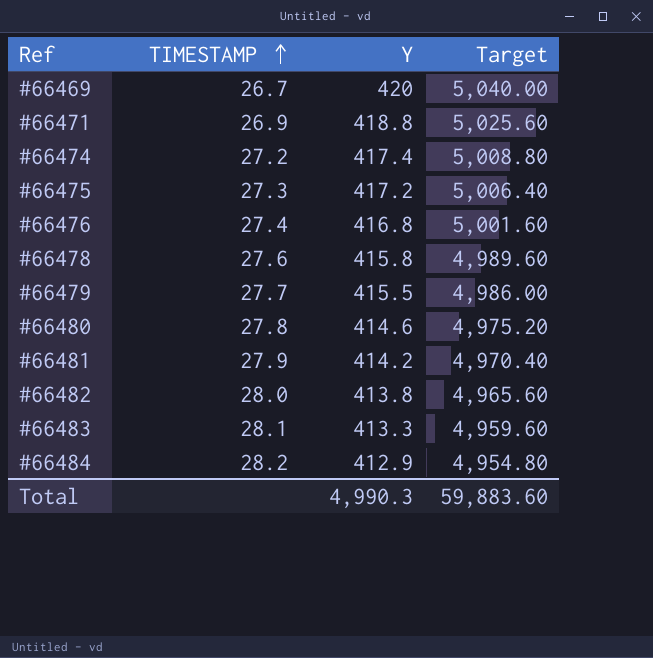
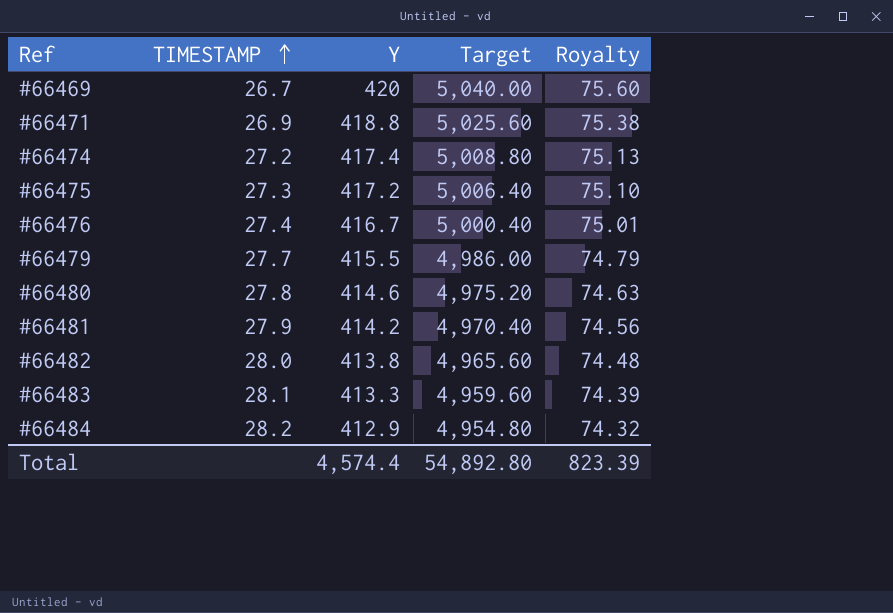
column Royalty | formula: none -> [Y] * 0.18
row #66478: 27.6 | 415.8 | 4,989.60 -> none
#66476 | Y: 416.8 -> 416.7
#66476 | Target: 5,001.60 -> 5,000.40
Total | Y: 4,990.3 -> 4,574.4
Total | Target: 59,883.60 -> 54,892.80

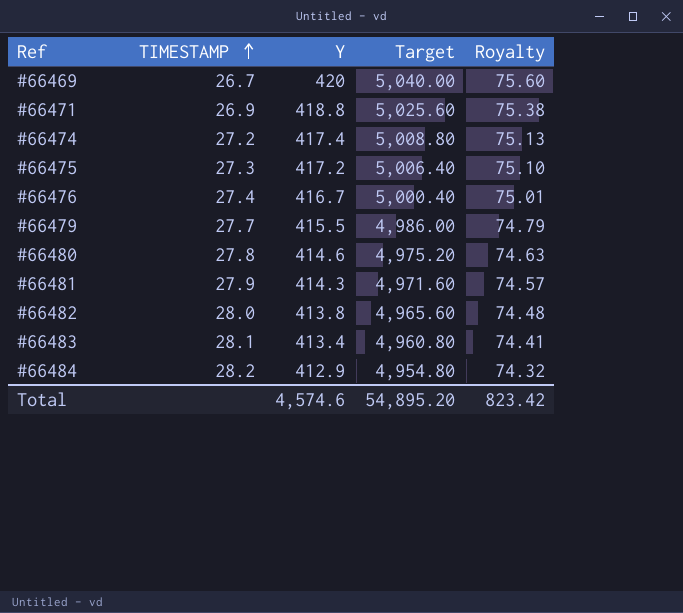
#66481 | Y: 414.2 -> 414.3
#66481 | Target: 4,970.40 -> 4,971.60
#66481 | Royalty: 74.56 -> 74.57
#66483 | Y: 413.3 -> 413.4
#66483 | Target: 4,959.60 -> 4,960.80
#66483 | Royalty: 74.39 -> 74.41
Total | Y: 4,574.4 -> 4,574.6
Total | Target: 54,892.80 -> 54,895.20
Total | Royalty: 823.39 -> 823.42

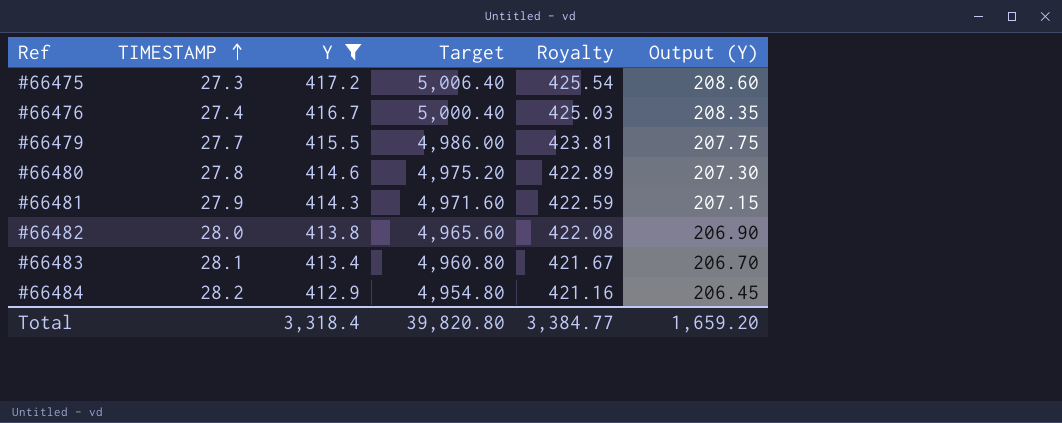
filter: none -> Y <= 417.2
column Royalty | formula: [Y] * 0.18 -> [Y] * 1.02
column Output (Y) | formula: none -> [Y] * 0.5
Total | Y: 4,574.6 -> 3,318.4
Total | Target: 54,895.20 -> 39,820.80
Total | Royalty: 823.42 -> 3,384.77

